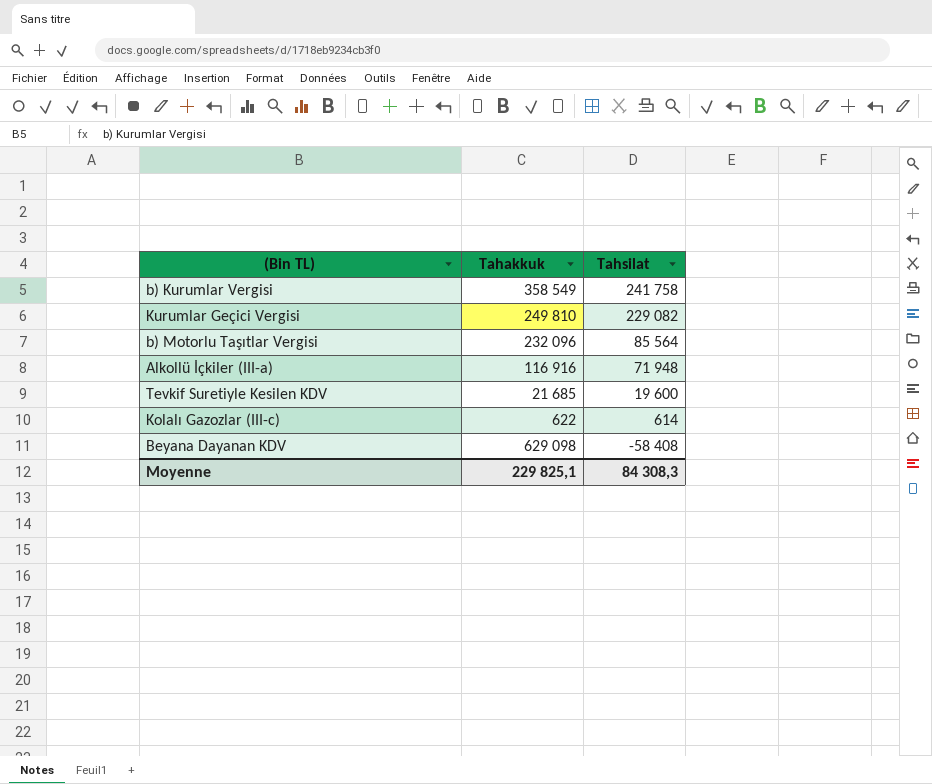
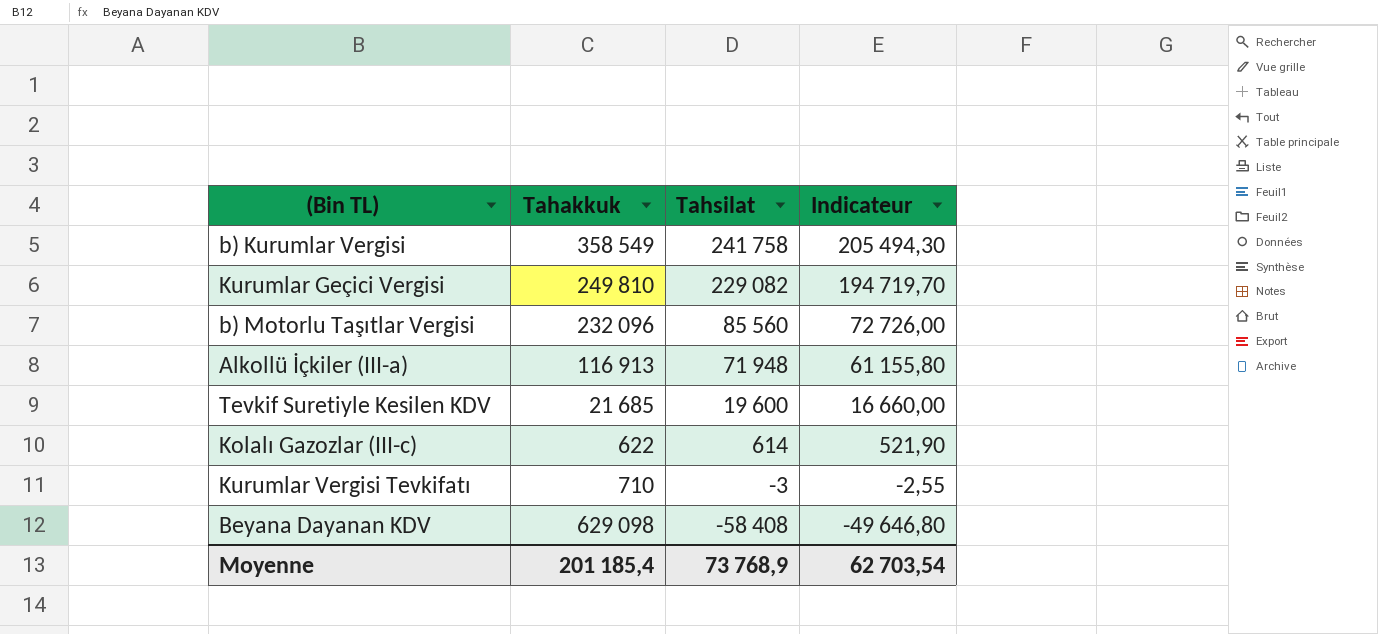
column Indicateur | formula: none -> [Tahsilat] * 0,85
b) Motorlu Taşıtlar Vergisi | Tahsilat: 85 564 -> 85 560
Alkollü İçkiler (III-a) | Tahakkuk: 116 916 -> 116 913
row Kurumlar Vergisi Tevkifatı: none -> 710 | -3 | -2,55
Moyenne | Tahakkuk: 229 825,1 -> 201 185,4
Moyenne | Tahsilat: 84 308,3 -> 73 768,9

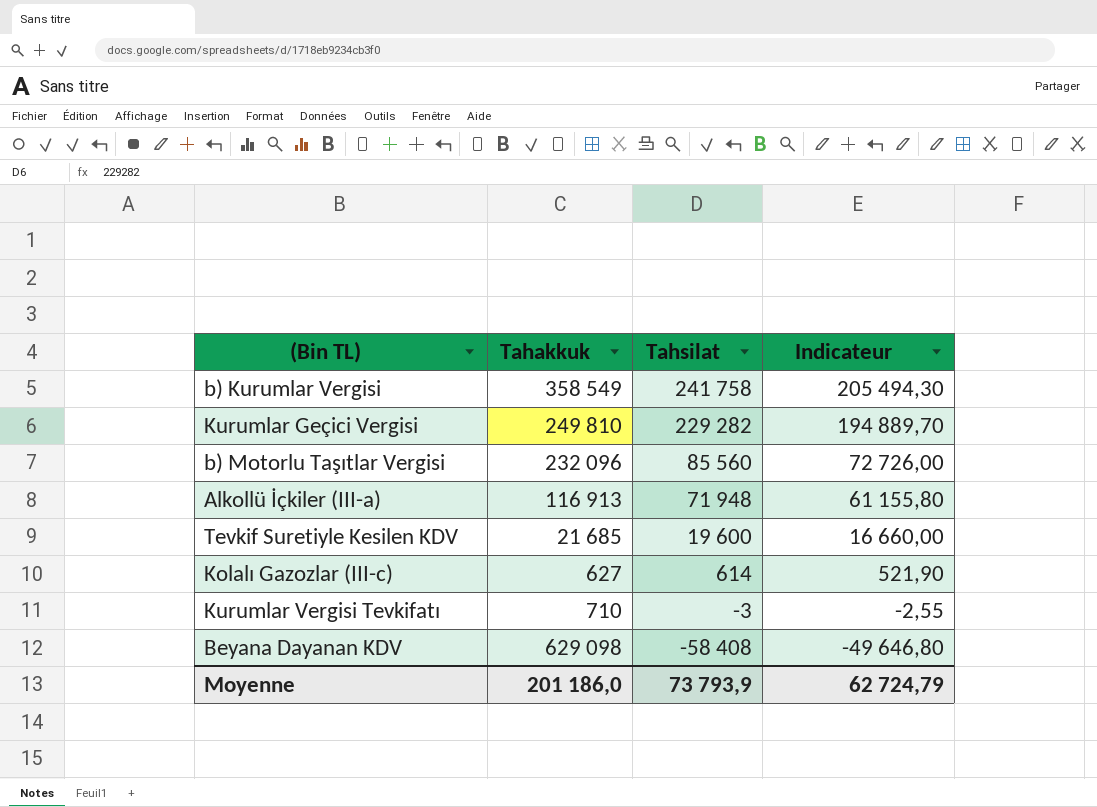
Kurumlar Geçici Vergisi | Tahsilat: 229 082 -> 229 282
Kurumlar Geçici Vergisi | Indicateur: 194 719,70 -> 194 889,70
Kolalı Gazozlar (III-c) | Tahakkuk: 622 -> 627
Moyenne | Tahakkuk: 201 185,4 -> 201 186,0
Moyenne | Tahsilat: 73 768,9 -> 73 793,9
Moyenne | Indicateur: 62 703,54 -> 62 724,79

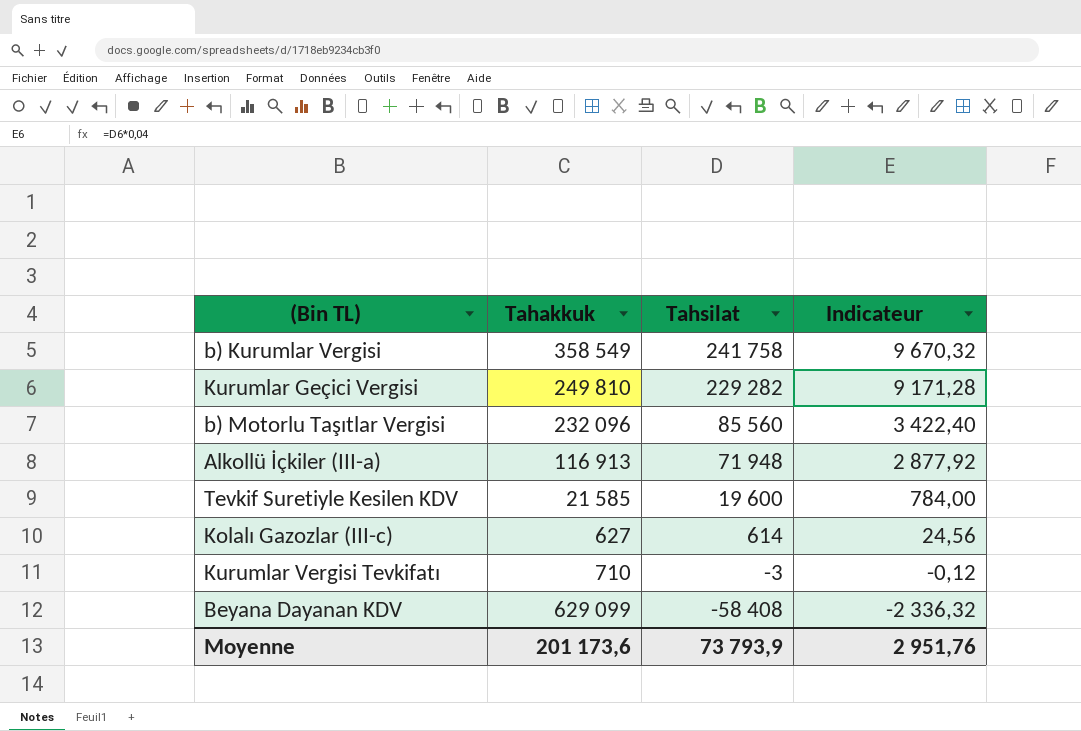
column Indicateur | formula: [Tahsilat] * 0,85 -> [Tahsilat] * 0,04
Tevkif Suretiyle Kesilen KDV | Tahakkuk: 21 685 -> 21 585
Beyana Dayanan KDV | Tahakkuk: 629 098 -> 629 099
Moyenne | Tahakkuk: 201 186,0 -> 201 173,6
Moyenne | Indicateur: 62 724,79 -> 2 951,76

